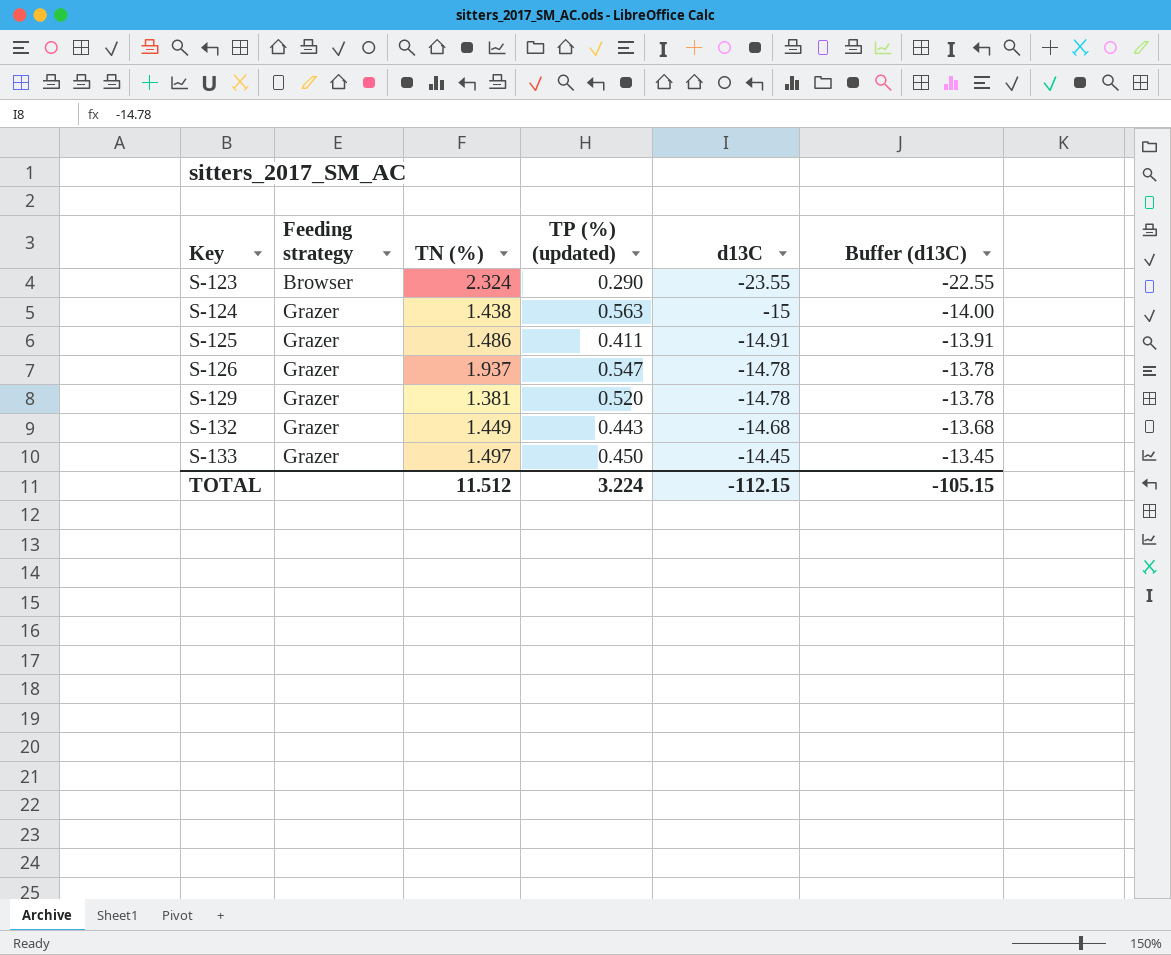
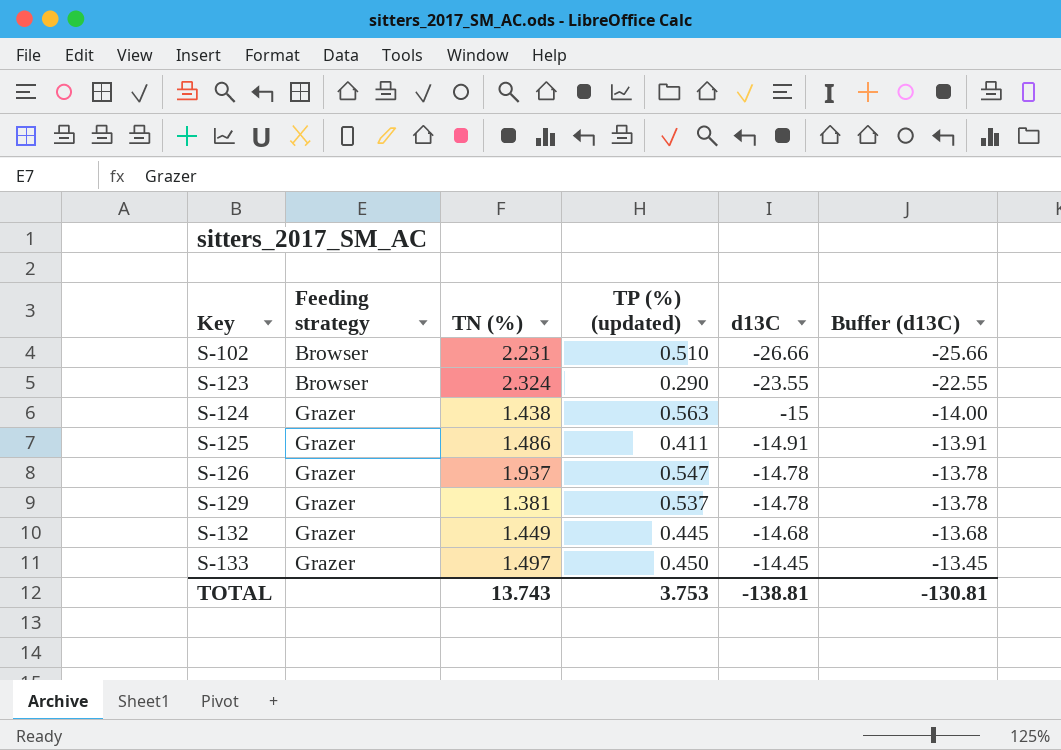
row S-102: none -> Browser | 2.231 | 0.510 | -26.66 | -25.66
S-129 | TP (%) (updated): 0.520 -> 0.537
S-132 | TP (%) (updated): 0.443 -> 0.445
TOTAL | TN (%): 11.512 -> 13.743
TOTAL | TP (%) (updated): 3.224 -> 3.753
TOTAL | d13C: -112.15 -> -138.81
TOTAL | Buffer (d13C): -105.15 -> -130.81

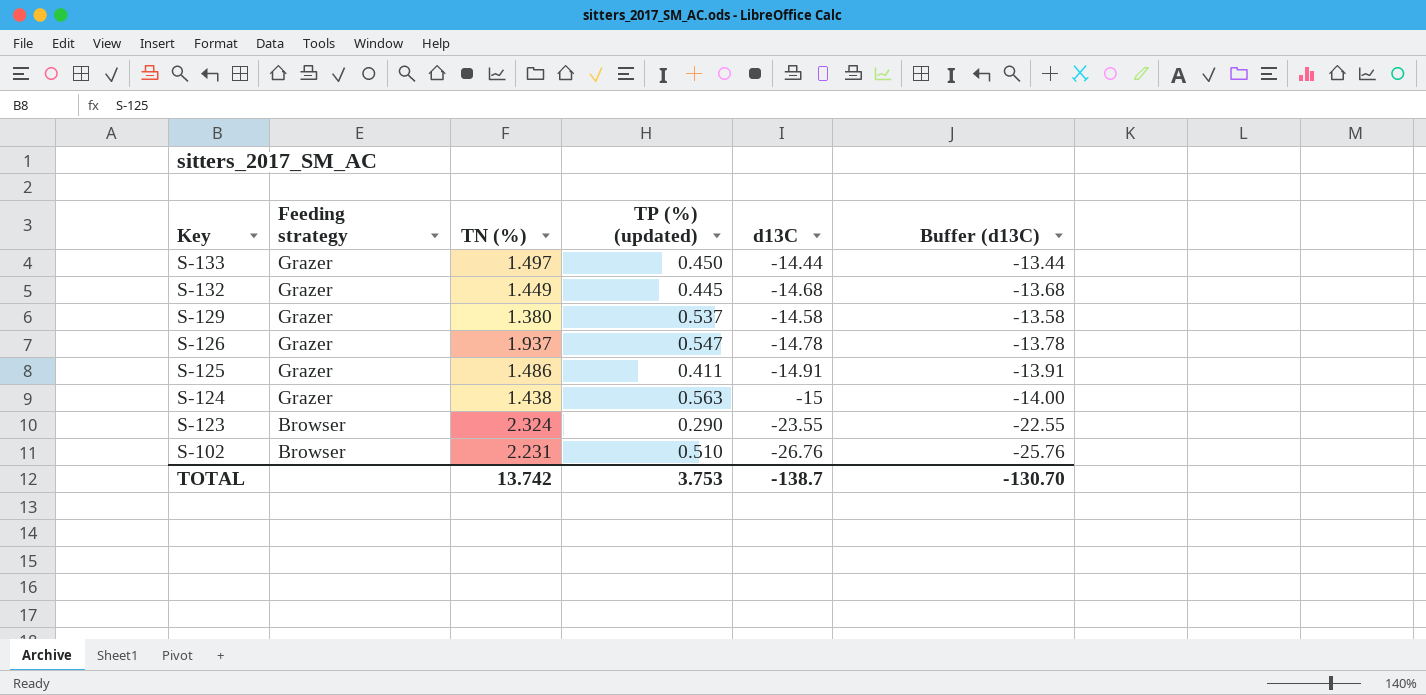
row order: Key ascending -> Key descending
S-133 | d13C: -14.45 -> -14.44
S-133 | Buffer (d13C): -13.45 -> -13.44
S-129 | TN (%): 1.381 -> 1.380
S-129 | d13C: -14.78 -> -14.58
S-129 | Buffer (d13C): -13.78 -> -13.58
S-102 | d13C: -26.66 -> -26.76
S-102 | Buffer (d13C): -25.66 -> -25.76
TOTAL | TN (%): 13.743 -> 13.742
TOTAL | d13C: -138.81 -> -138.7
TOTAL | Buffer (d13C): -130.81 -> -130.70

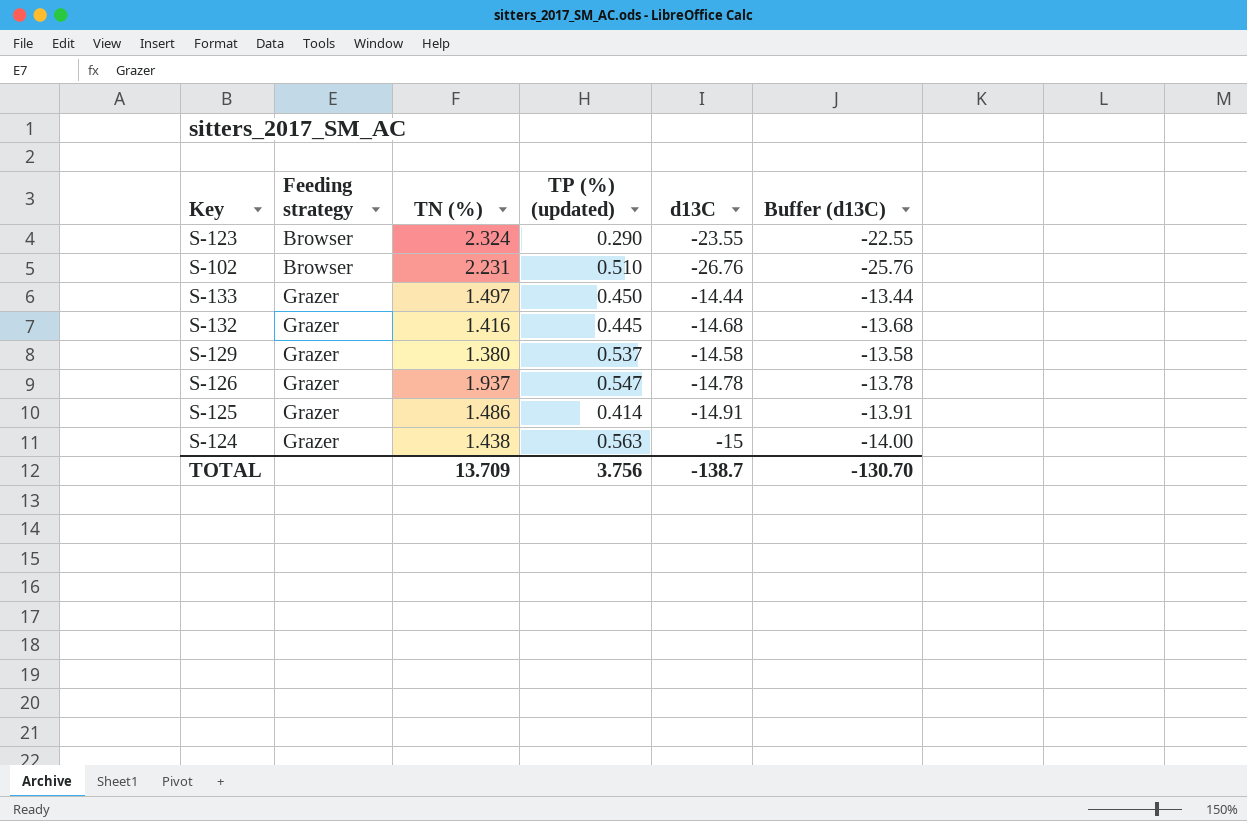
row order: Key descending -> Feeding strategy ascending
S-132 | TN (%): 1.449 -> 1.416
S-125 | TP (%) (updated): 0.411 -> 0.414
TOTAL | TN (%): 13.742 -> 13.709
TOTAL | TP (%) (updated): 3.753 -> 3.756

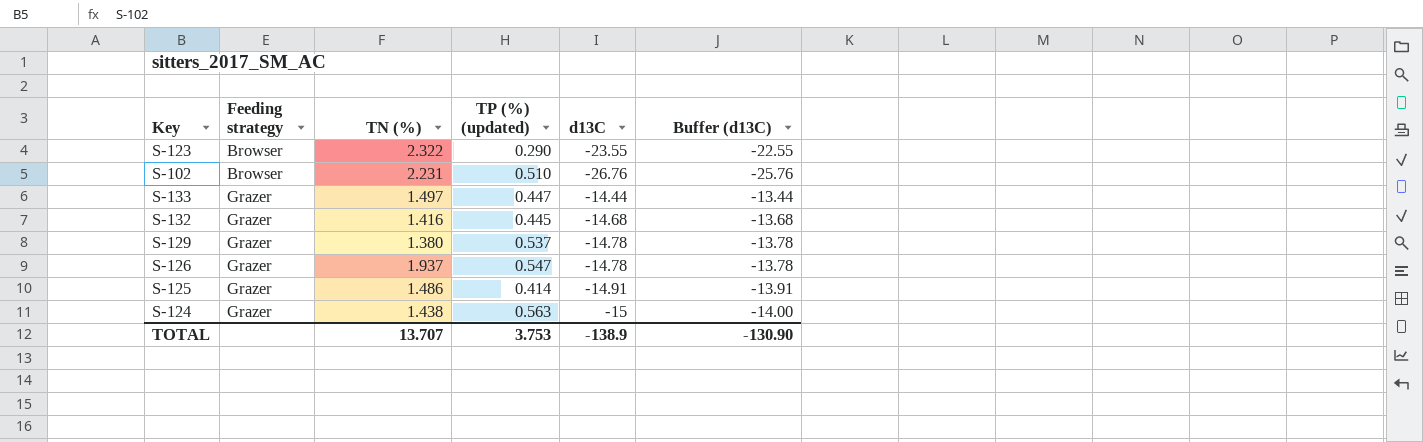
S-123 | TN (%): 2.324 -> 2.322
S-133 | TP (%) (updated): 0.450 -> 0.447
S-129 | d13C: -14.58 -> -14.78
S-129 | Buffer (d13C): -13.58 -> -13.78
TOTAL | TN (%): 13.709 -> 13.707
TOTAL | TP (%) (updated): 3.756 -> 3.753
TOTAL | d13C: -138.7 -> -138.9
TOTAL | Buffer (d13C): -130.70 -> -130.90

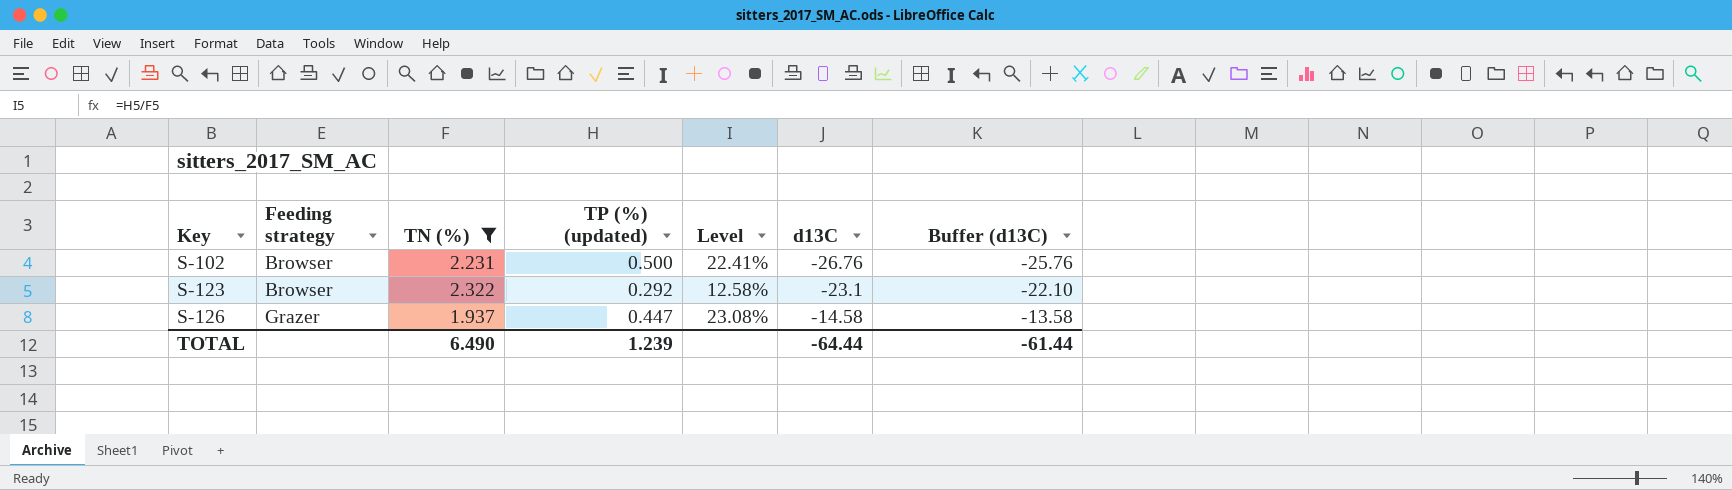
filter: none -> TN (%) >= 1.937
row order: Feeding strategy ascending -> Key ascending
column Level | formula: none -> [TP (%) (updated)] / [TN (%)]
S-102 | TP (%) (updated): 0.510 -> 0.500
S-123 | TP (%) (updated): 0.290 -> 0.292
S-123 | d13C: -23.55 -> -23.1
S-123 | Buffer (d13C): -22.55 -> -22.10
S-126 | TP (%) (updated): 0.547 -> 0.447
S-126 | d13C: -14.78 -> -14.58
S-126 | Buffer (d13C): -13.78 -> -13.58
TOTAL | TN (%): 13.707 -> 6.490
TOTAL | TP (%) (updated): 3.753 -> 1.239
TOTAL | d13C: -138.9 -> -64.44
TOTAL | Buffer (d13C): -130.90 -> -61.44

